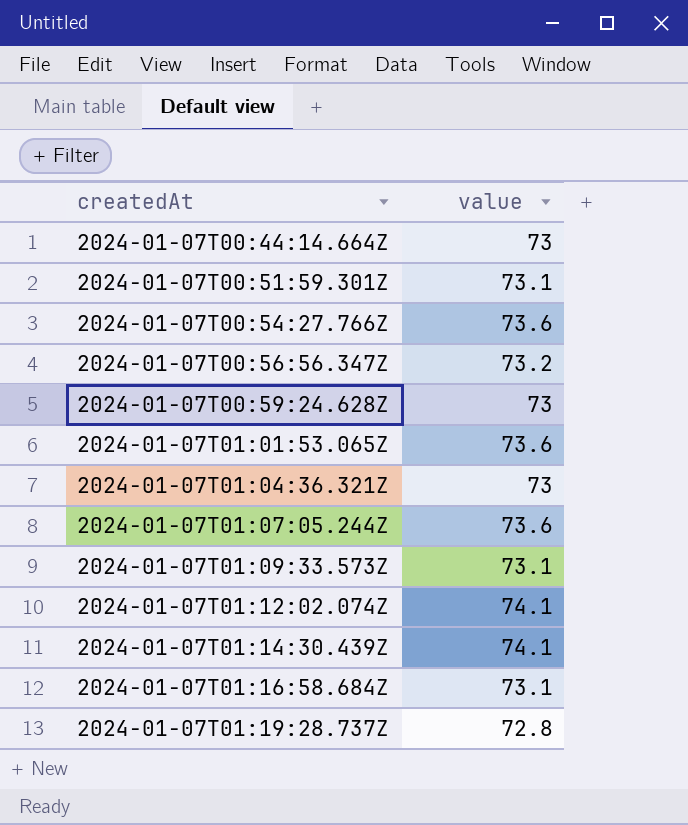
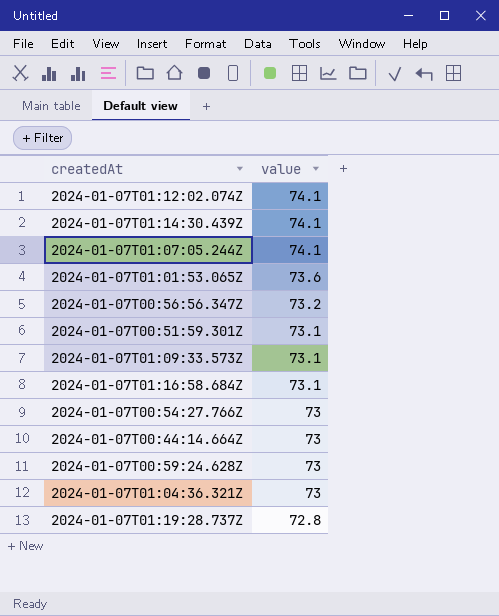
row order: createdAt ascending -> value descending
2024-01-07T01:07:05.244Z | value: 73.6 -> 74.1
2024-01-07T00:54:27.766Z | value: 73.6 -> 73

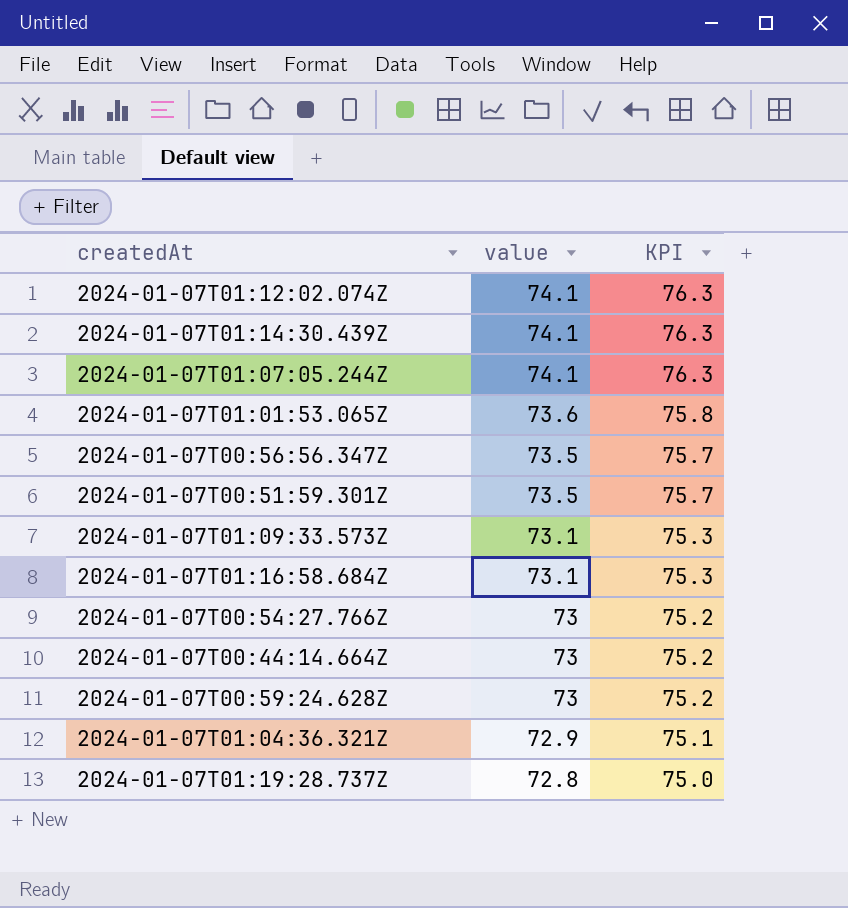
column KPI | formula: none -> [value] * 1.03
2024-01-07T00:56:56.347Z | value: 73.2 -> 73.5
2024-01-07T00:51:59.301Z | value: 73.1 -> 73.5
2024-01-07T01:04:36.321Z | value: 73 -> 72.9

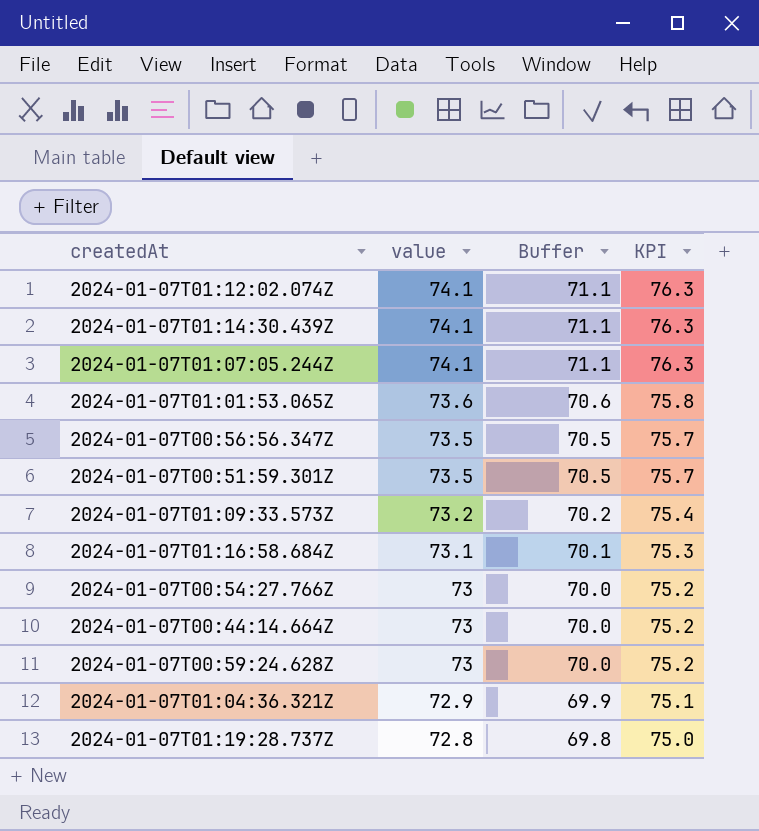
column Buffer | formula: none -> [value] - 3
2024-01-07T01:09:33.573Z | value: 73.1 -> 73.2
2024-01-07T01:09:33.573Z | KPI: 75.3 -> 75.4

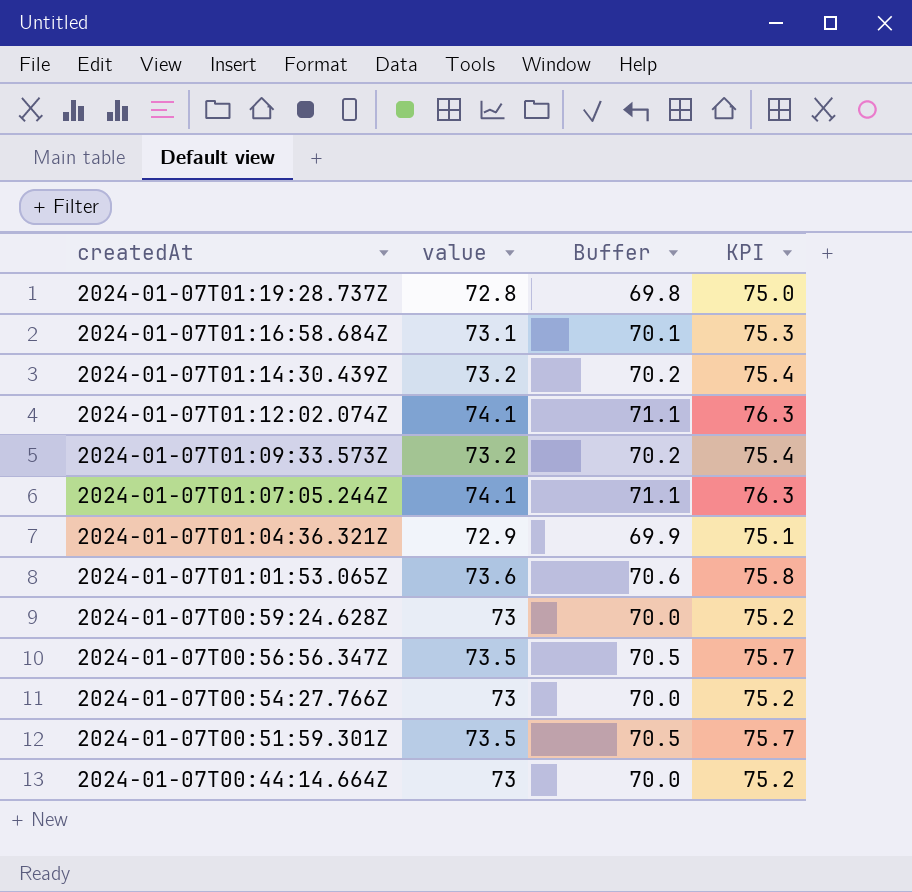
row order: value descending -> createdAt descending
2024-01-07T01:14:30.439Z | value: 74.1 -> 73.2
2024-01-07T01:14:30.439Z | Buffer: 71.1 -> 70.2
2024-01-07T01:14:30.439Z | KPI: 76.3 -> 75.4

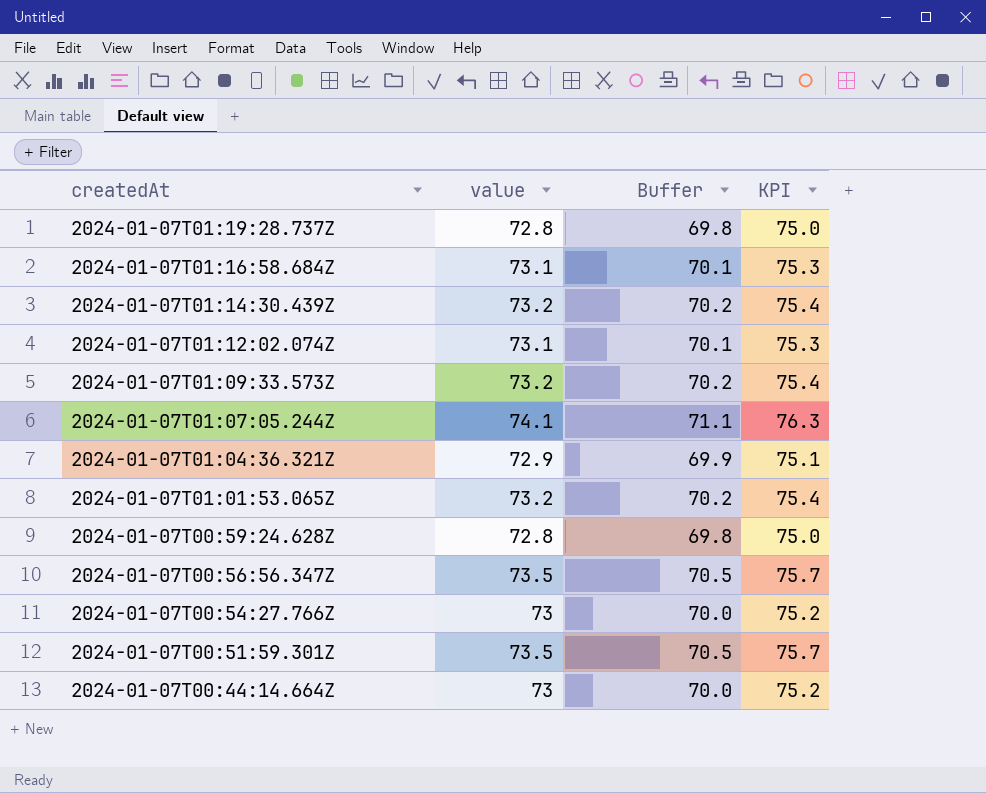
2024-01-07T01:12:02.074Z | value: 74.1 -> 73.1
2024-01-07T01:12:02.074Z | Buffer: 71.1 -> 70.1
2024-01-07T01:12:02.074Z | KPI: 76.3 -> 75.3
2024-01-07T01:01:53.065Z | value: 73.6 -> 73.2
2024-01-07T01:01:53.065Z | Buffer: 70.6 -> 70.2
2024-01-07T01:01:53.065Z | KPI: 75.8 -> 75.4
2024-01-07T00:59:24.628Z | value: 73 -> 72.8
2024-01-07T00:59:24.628Z | Buffer: 70.0 -> 69.8
2024-01-07T00:59:24.628Z | KPI: 75.2 -> 75.0

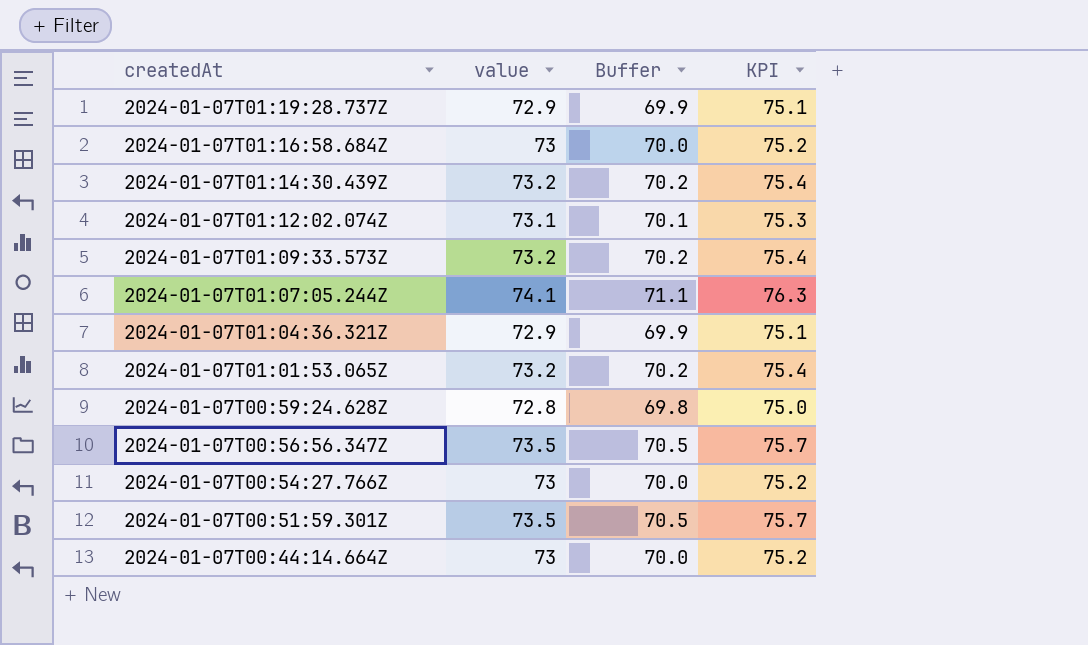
2024-01-07T01:19:28.737Z | value: 72.8 -> 72.9
2024-01-07T01:19:28.737Z | Buffer: 69.8 -> 69.9
2024-01-07T01:19:28.737Z | KPI: 75.0 -> 75.1
2024-01-07T01:16:58.684Z | value: 73.1 -> 73
2024-01-07T01:16:58.684Z | Buffer: 70.1 -> 70.0
2024-01-07T01:16:58.684Z | KPI: 75.3 -> 75.2

